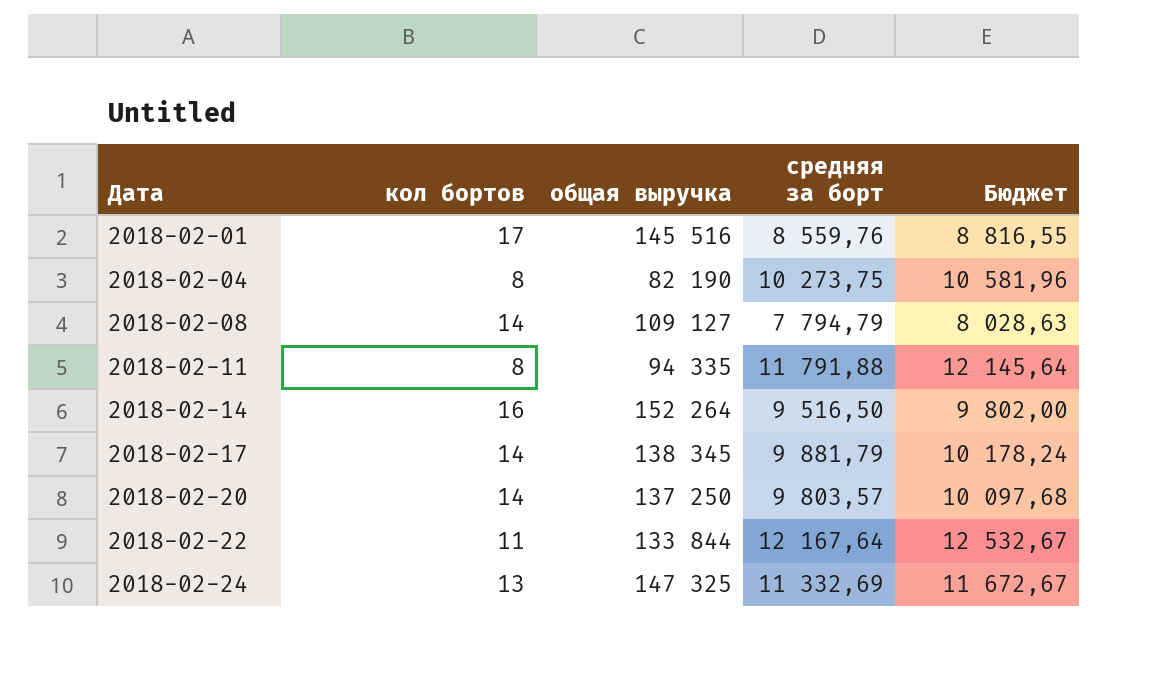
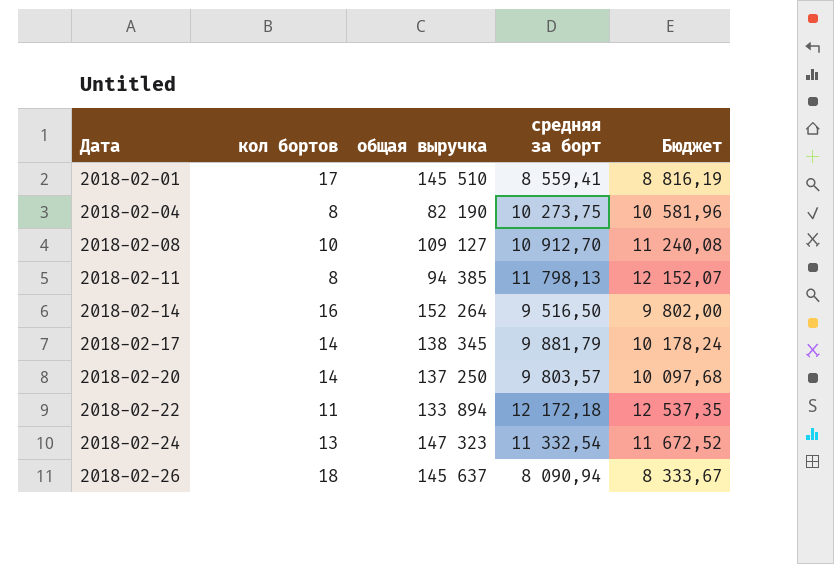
2018-02-01 | общая выручка: 145 516 -> 145 510
2018-02-01 | средняя за борт: 8 559,76 -> 8 559,41
2018-02-01 | Бюджет: 8 816,55 -> 8 816,19
2018-02-08 | кол бортов: 14 -> 10
2018-02-08 | средняя за борт: 7 794,79 -> 10 912,70
2018-02-08 | Бюджет: 8 028,63 -> 11 240,08
2018-02-11 | общая выручка: 94 335 -> 94 385
2018-02-11 | средняя за борт: 11 791,88 -> 11 798,13
2018-02-11 | Бюджет: 12 145,64 -> 12 152,07
2018-02-22 | общая выручка: 133 844 -> 133 894
2018-02-22 | средняя за борт: 12 167,64 -> 12 172,18
2018-02-22 | Бюджет: 12 532,67 -> 12 537,35
2018-02-24 | общая выручка: 147 325 -> 147 323
2018-02-24 | средняя за борт: 11 332,69 -> 11 332,54
2018-02-24 | Бюджет: 11 672,67 -> 11 672,52
row 2018-02-26: none -> 18 | 145 637 | 8 090,94 | 8 333,67

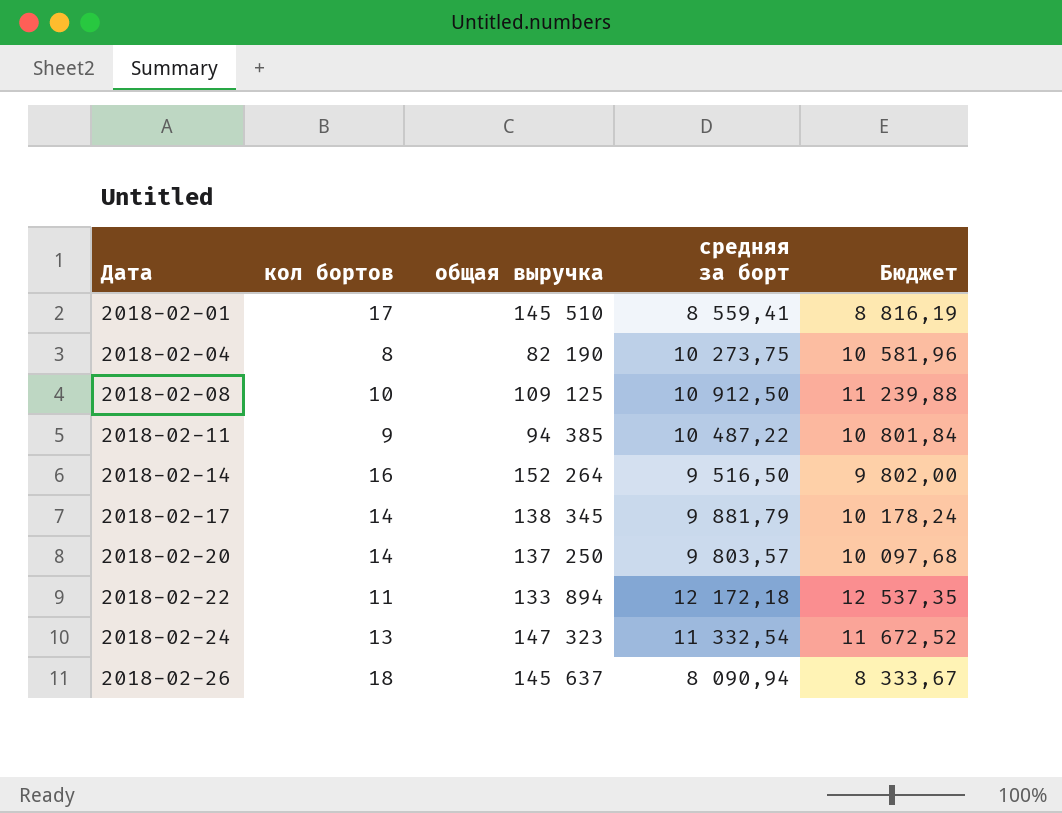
2018-02-08 | общая выручка: 109 127 -> 109 125
2018-02-08 | средняя за борт: 10 912,70 -> 10 912,50
2018-02-08 | Бюджет: 11 240,08 -> 11 239,88
2018-02-11 | кол бортов: 8 -> 9
2018-02-11 | средняя за борт: 11 798,13 -> 10 487,22
2018-02-11 | Бюджет: 12 152,07 -> 10 801,84

